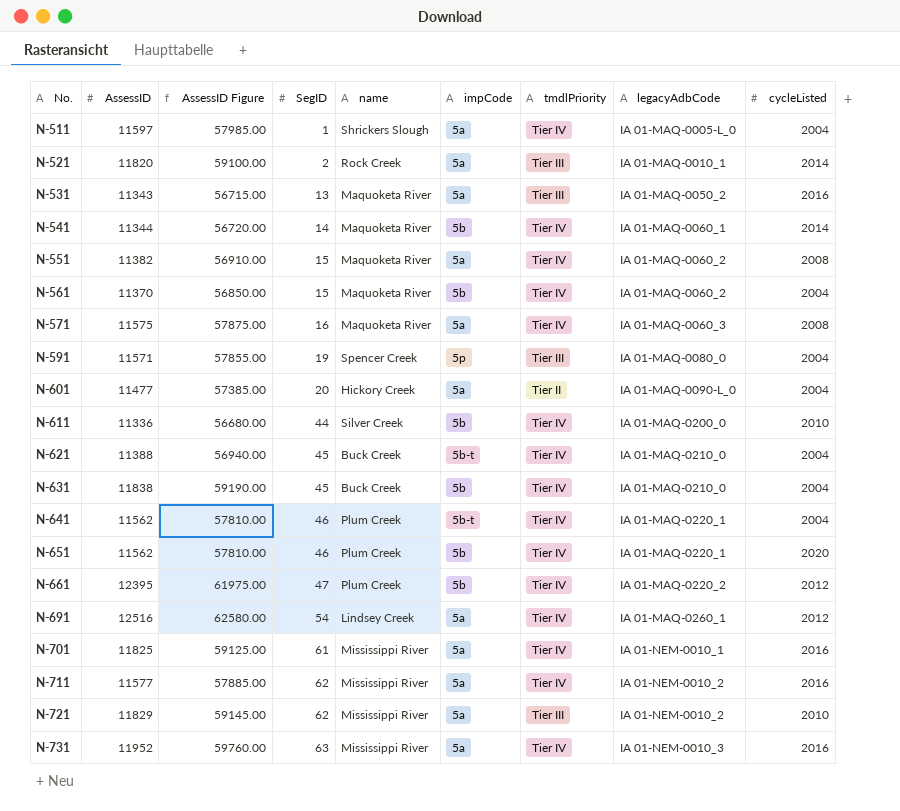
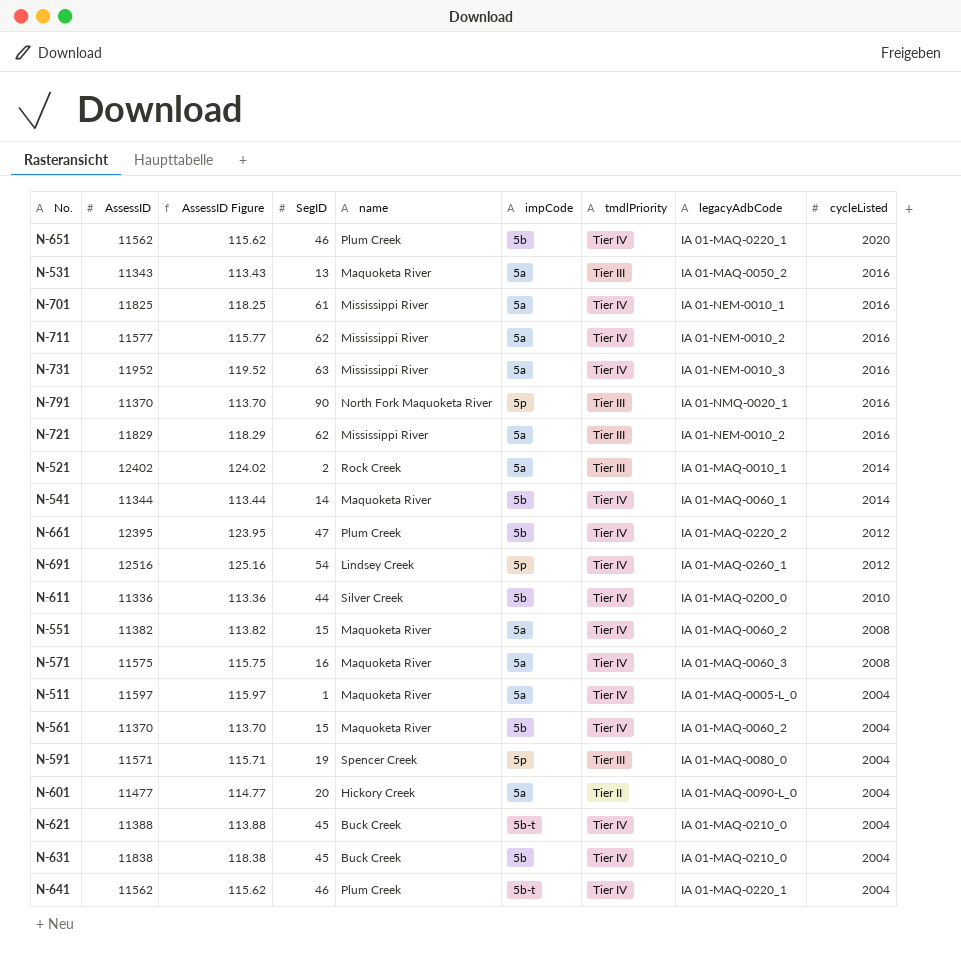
row order: No. ascending -> cycleListed descending
column AssessID Figure | formula: [AssessID] * 5 -> [AssessID] * 0.01
row N-791: none -> 11370 | 113.70 | 90 | North Fork Maquoketa River | 5p | Tier III | IA 01-NMQ-0020_1 | 2016
N-721 | cycleListed: 2010 -> 2016
N-521 | AssessID: 11820 -> 12402
N-691 | impCode: 5a -> 5p
N-511 | name: Shrickers Slough -> Maquoketa River

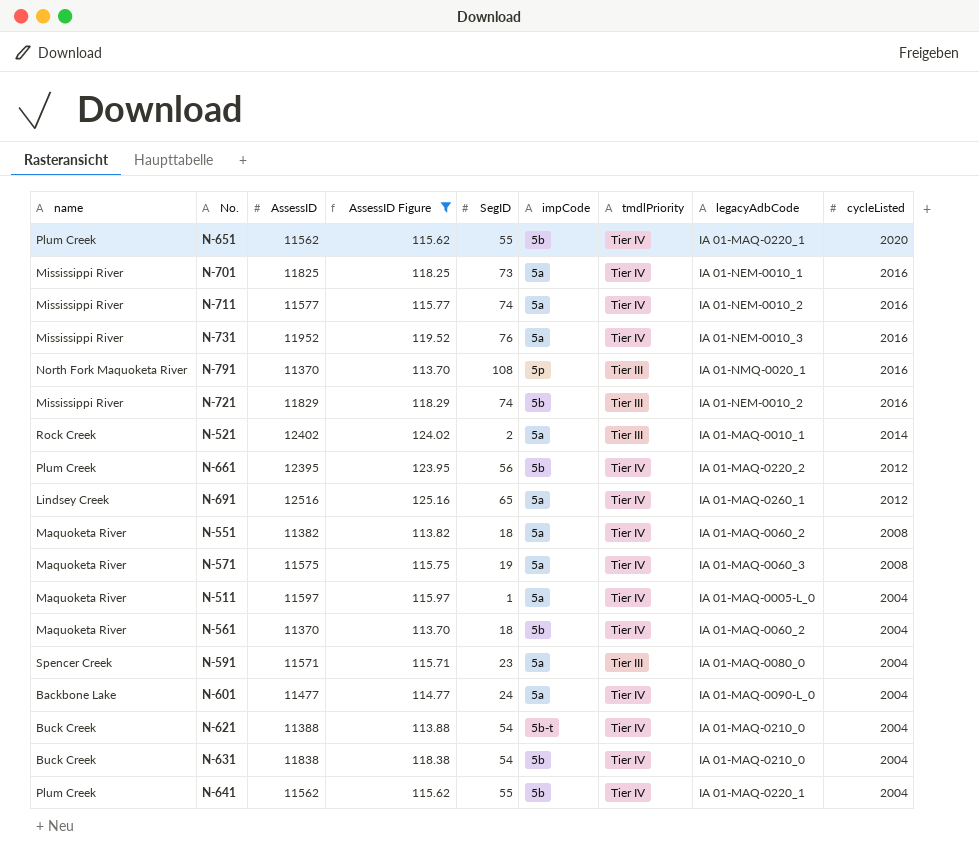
filter: none -> AssessID Figure >= 113.70
column name | position: 5 -> 1
N-651 | SegID: 46 -> 55
N-701 | SegID: 61 -> 73
N-711 | SegID: 62 -> 74
N-731 | SegID: 63 -> 76
N-791 | SegID: 90 -> 108
N-721 | SegID: 62 -> 74
N-721 | impCode: 5a -> 5b
N-661 | SegID: 47 -> 56
N-691 | SegID: 54 -> 65
N-691 | impCode: 5p -> 5a
N-551 | SegID: 15 -> 18
N-571 | SegID: 16 -> 19
N-561 | SegID: 15 -> 18
N-591 | SegID: 19 -> 23
N-591 | impCode: 5p -> 5a
N-601 | name: Hickory Creek -> Backbone Lake
N-601 | SegID: 20 -> 24
N-601 | tmdlPriority: Tier II -> Tier IV
N-621 | SegID: 45 -> 54
N-631 | SegID: 45 -> 54
N-641 | SegID: 46 -> 55
N-641 | impCode: 5b-t -> 5b

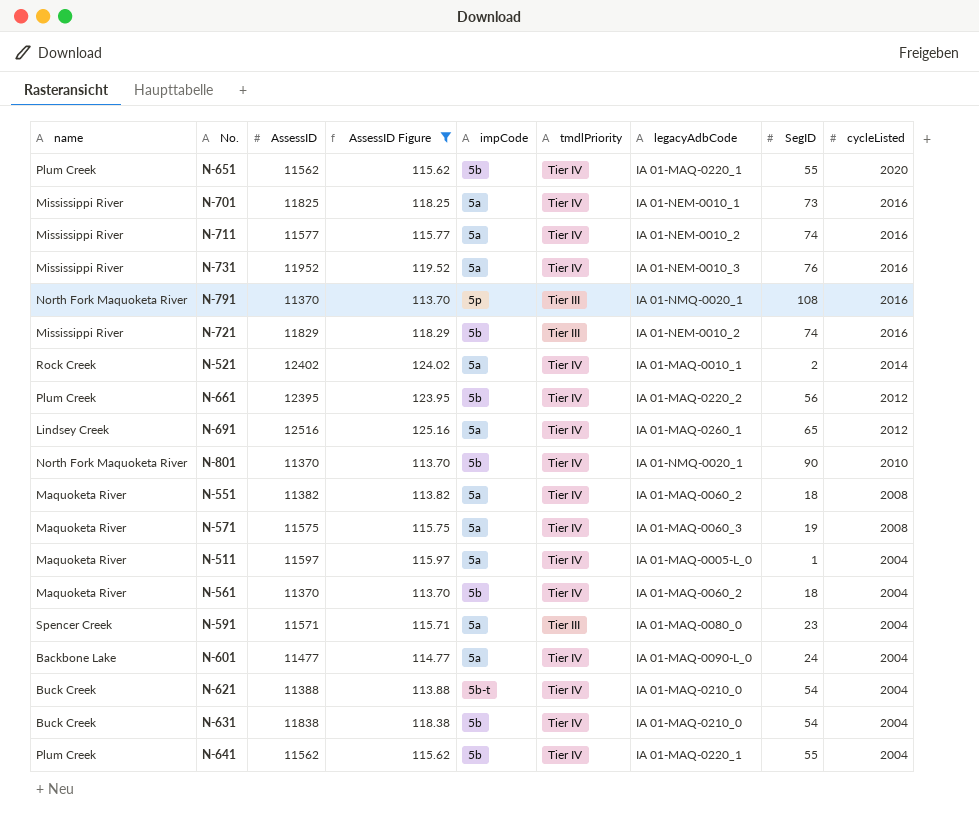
column SegID | position: 5 -> 8
N-521 | tmdlPriority: Tier III -> Tier IV
row N-801: none -> North Fork Maquoketa River | 11370 | 113.70 | 5b | Tier IV | IA 01-NMQ-0020_1 | 90 | 2010

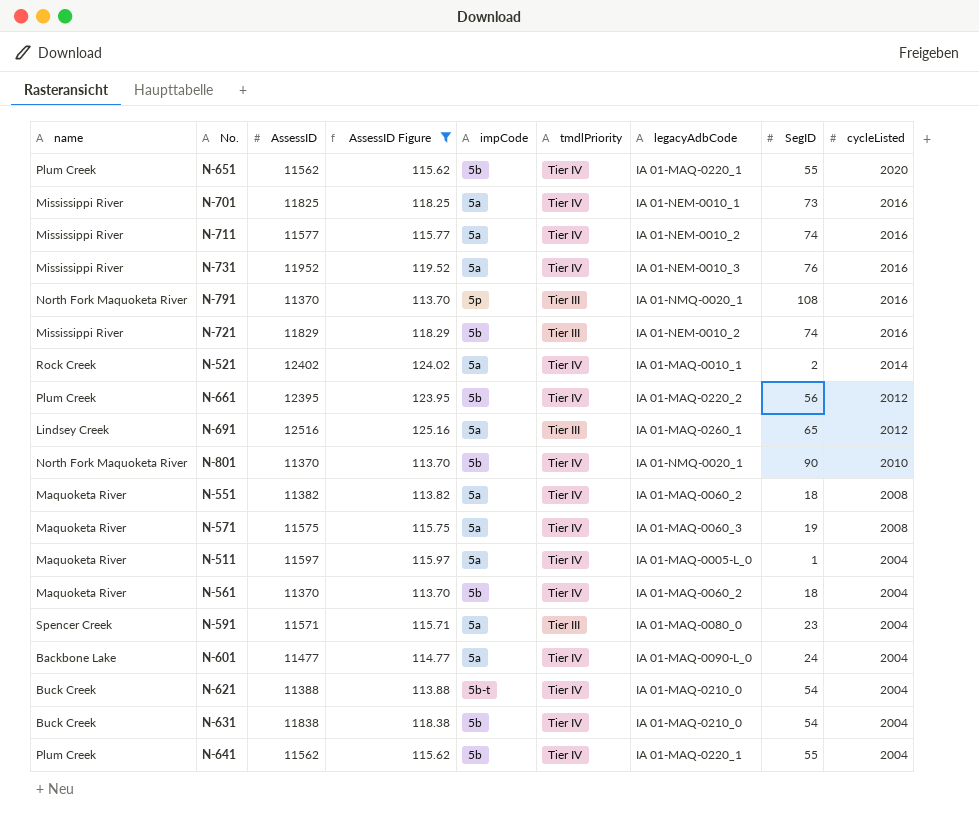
N-691 | tmdlPriority: Tier IV -> Tier III

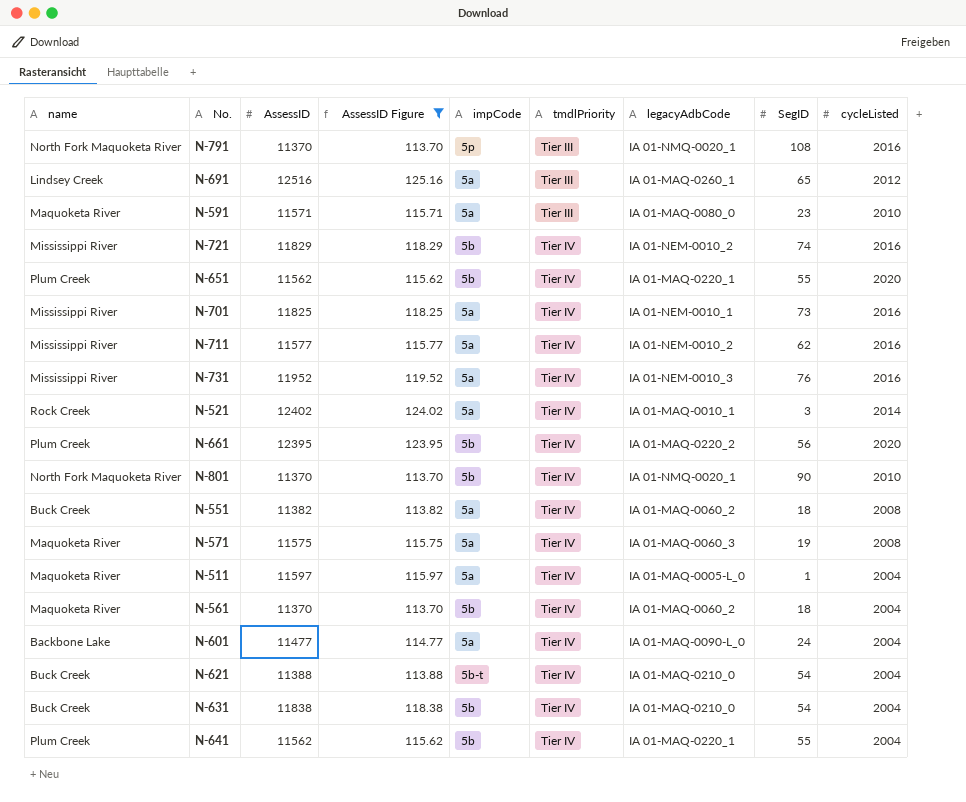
row order: cycleListed descending -> tmdlPriority ascending
N-591 | name: Spencer Creek -> Maquoketa River
N-591 | cycleListed: 2004 -> 2010
N-721 | tmdlPriority: Tier III -> Tier IV
N-711 | SegID: 74 -> 62
N-521 | SegID: 2 -> 3
N-661 | cycleListed: 2012 -> 2020
N-551 | name: Maquoketa River -> Buck Creek

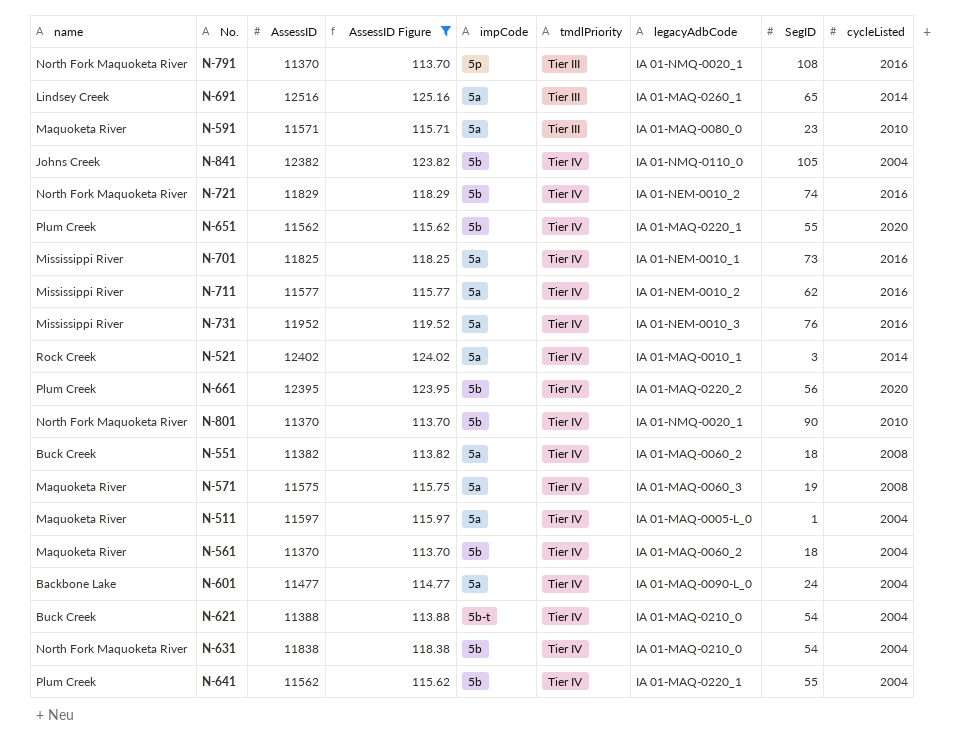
N-691 | cycleListed: 2012 -> 2014
row N-841: none -> Johns Creek | 12382 | 123.82 | 5b | Tier IV | IA 01-NMQ-0110_0 | 105 | 2004
N-721 | name: Mississippi River -> North Fork Maquoketa River
N-631 | name: Buck Creek -> North Fork Maquoketa River

